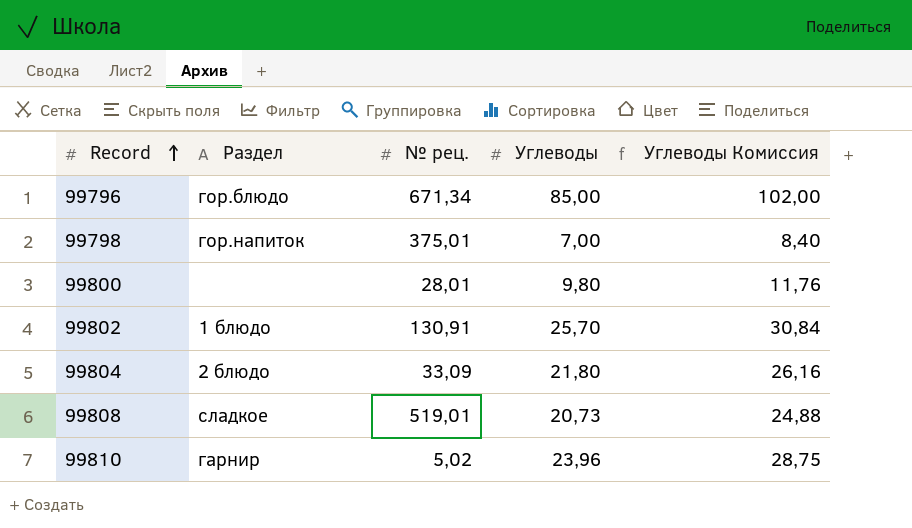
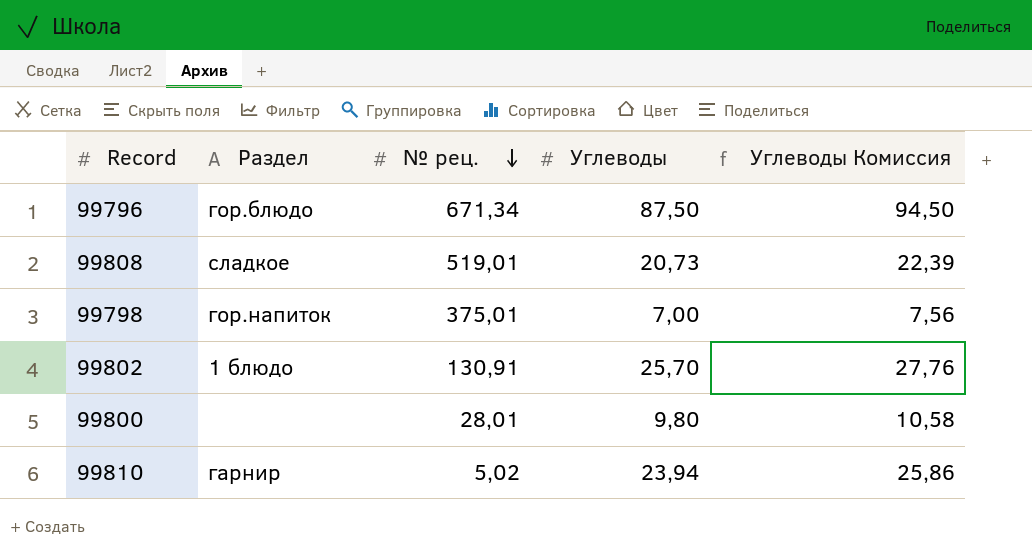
row order: Record ascending -> № рец. descending
column Углеводы Комиссия | formula: [Углеводы] * 1,2 -> [Углеводы] * 1,08
row 99804: 2 блюдо | 33,09 | 21,80 | 26,16 -> none
99796 | Углеводы: 85,00 -> 87,50
99810 | Углеводы: 23,96 -> 23,94

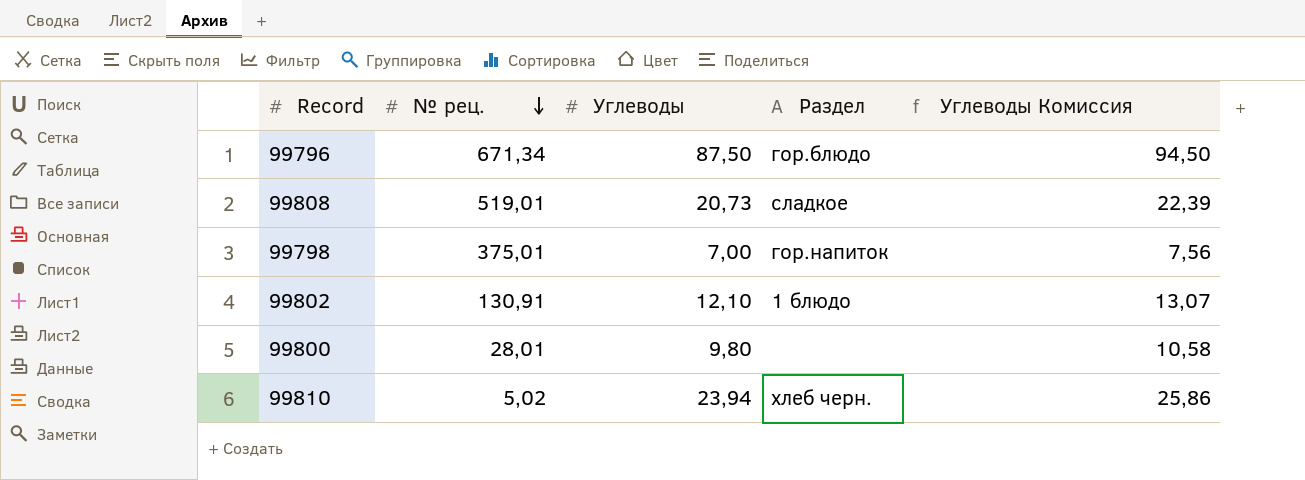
column Раздел | position: 2 -> 4
99802 | Углеводы: 25,70 -> 12,10
99802 | Углеводы Комиссия: 27,76 -> 13,07
99810 | Раздел: гарнир -> хлеб черн.

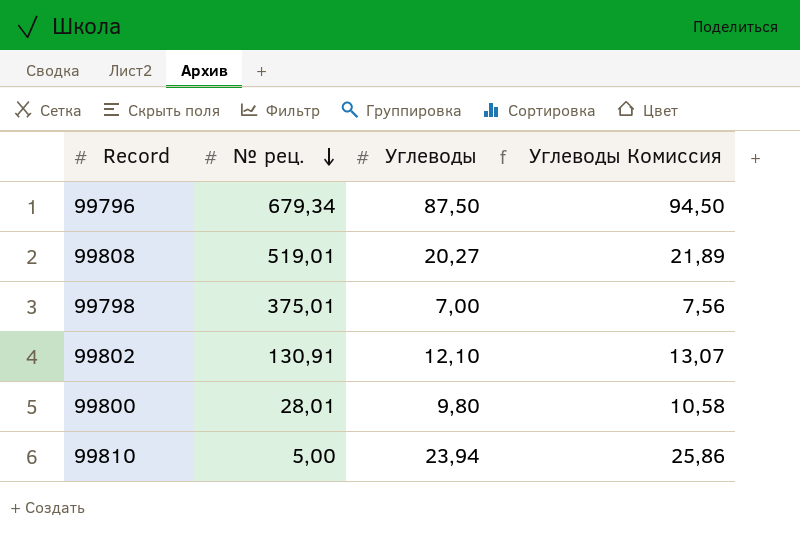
column Раздел | position: 4 -> none
99796 | № рец.: 671,34 -> 679,34
99808 | Углеводы: 20,73 -> 20,27
99808 | Углеводы Комиссия: 22,39 -> 21,89
99810 | № рец.: 5,02 -> 5,00

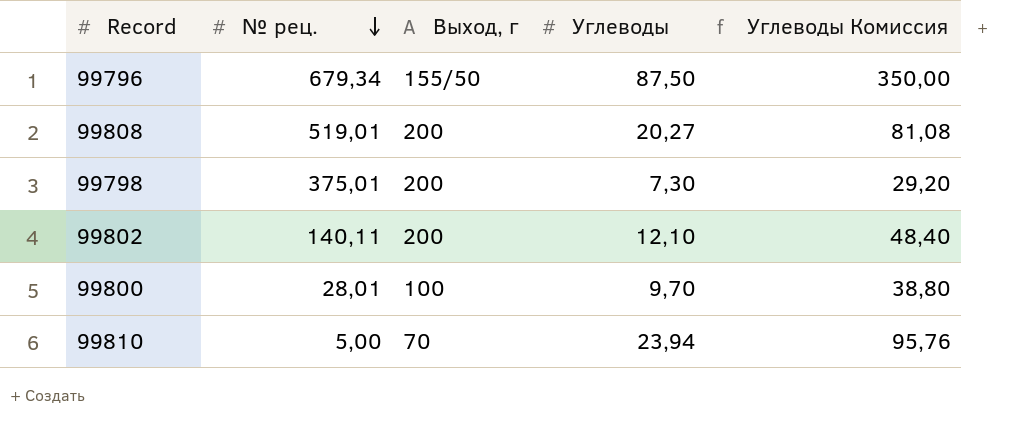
column Выход, г | position: none -> 3
column Углеводы Комиссия | formula: [Углеводы] * 1,08 -> [Углеводы] * 4
99798 | Углеводы: 7,00 -> 7,30
99802 | № рец.: 130,91 -> 140,11
99800 | Углеводы: 9,80 -> 9,70

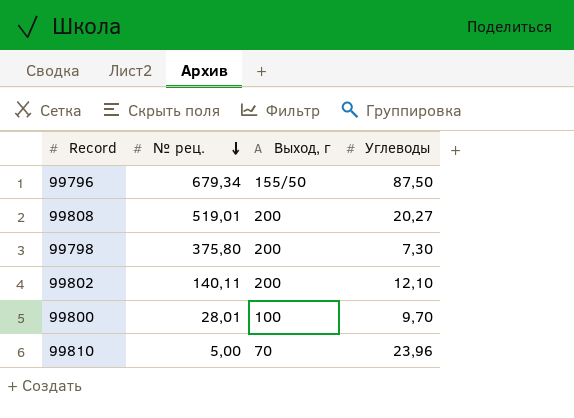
column Углеводы Комиссия | formula: [Углеводы] * 4 -> none
99798 | № рец.: 375,01 -> 375,80
99810 | Углеводы: 23,94 -> 23,96

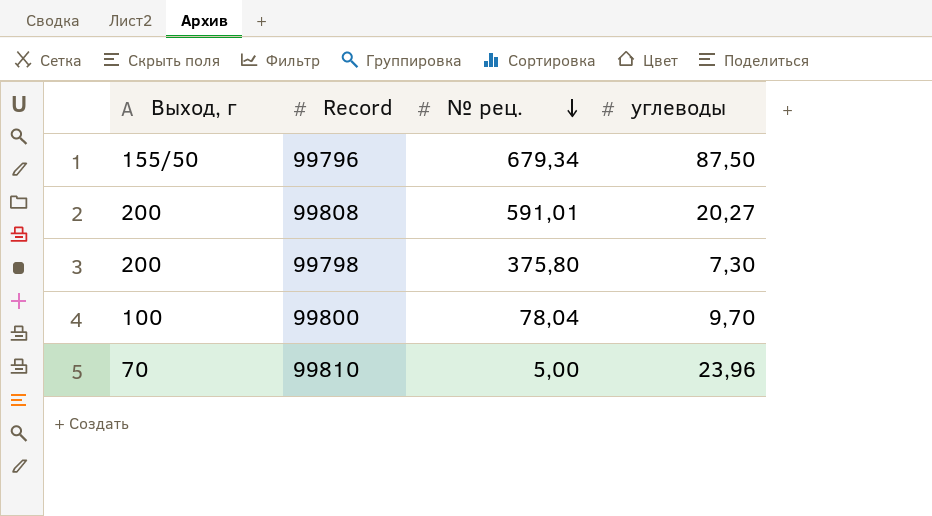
column Выход, г | position: 3 -> 1
column name: Углеводы -> углеводы
row 99802: 140,11 | 200 | 12,10 -> none
99808 | № рец.: 519,01 -> 591,01
99800 | № рец.: 28,01 -> 78,04

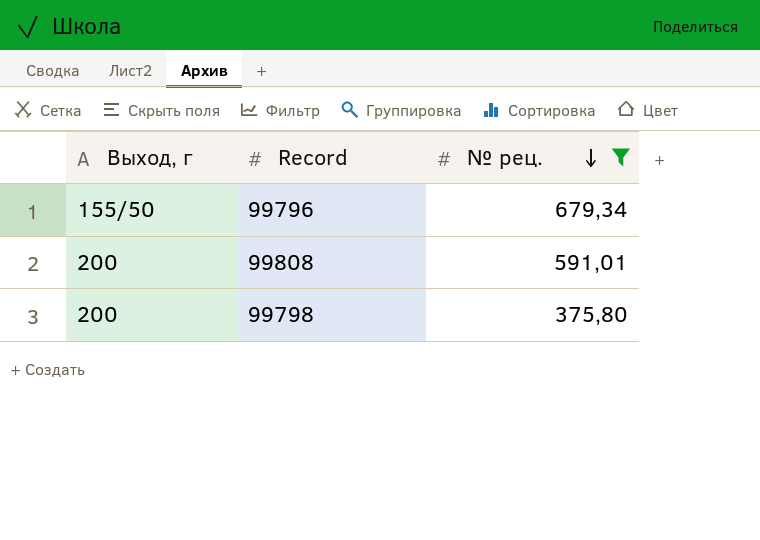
filter: none -> № рец. >= 375,80
column углеводы | position: 4 -> none

